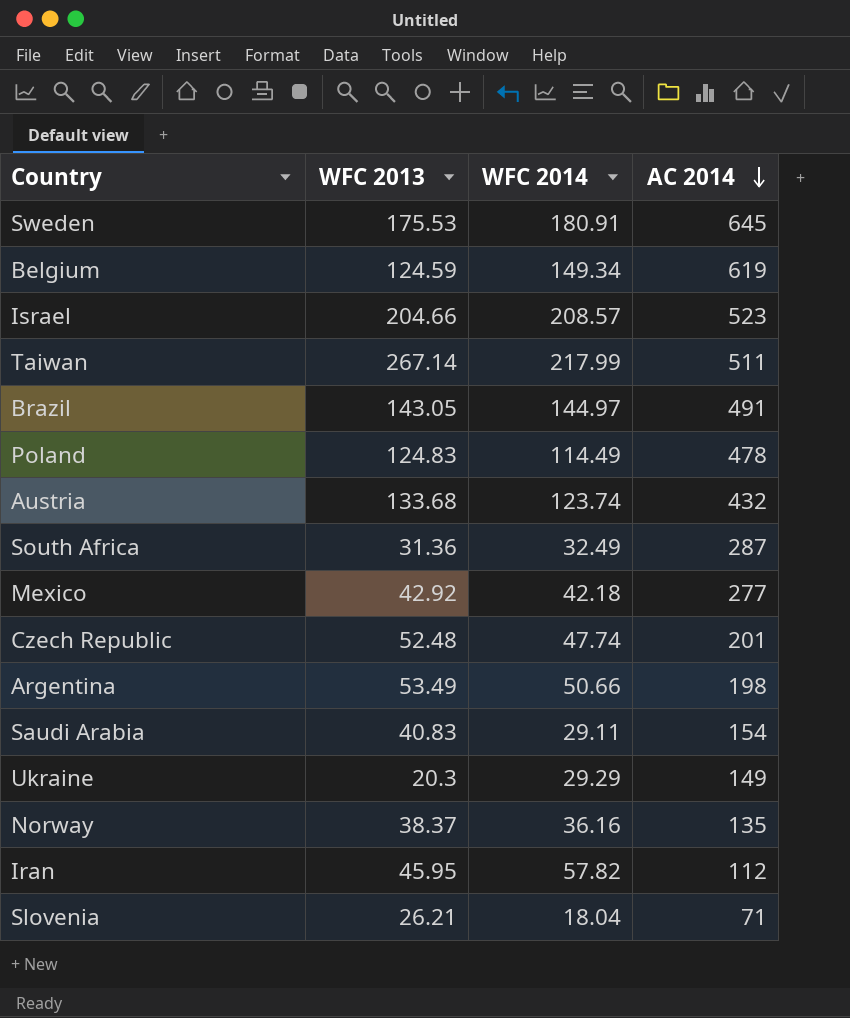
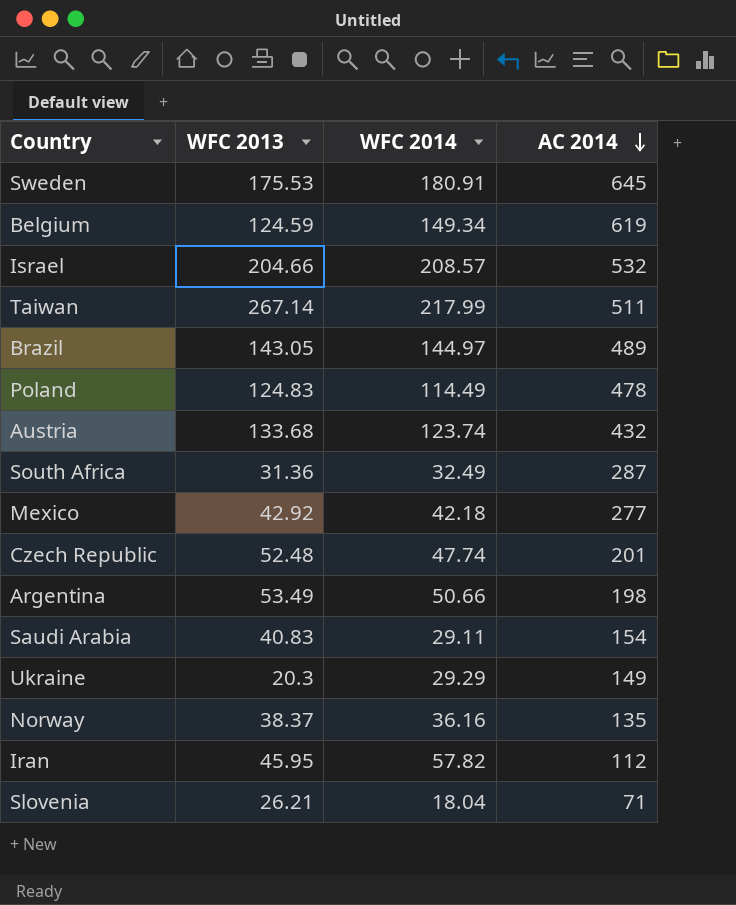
Israel | AC 2014: 523 -> 532
Brazil | AC 2014: 491 -> 489

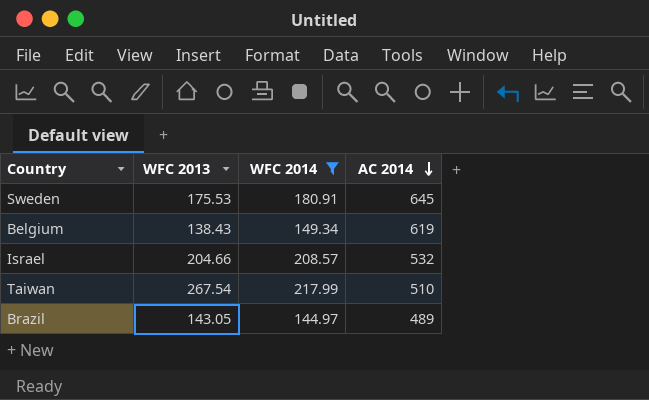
filter: none -> WFC 2014 >= 144.97
Belgium | WFC 2013: 124.59 -> 138.43
Taiwan | WFC 2013: 267.14 -> 267.54
Taiwan | AC 2014: 511 -> 510

